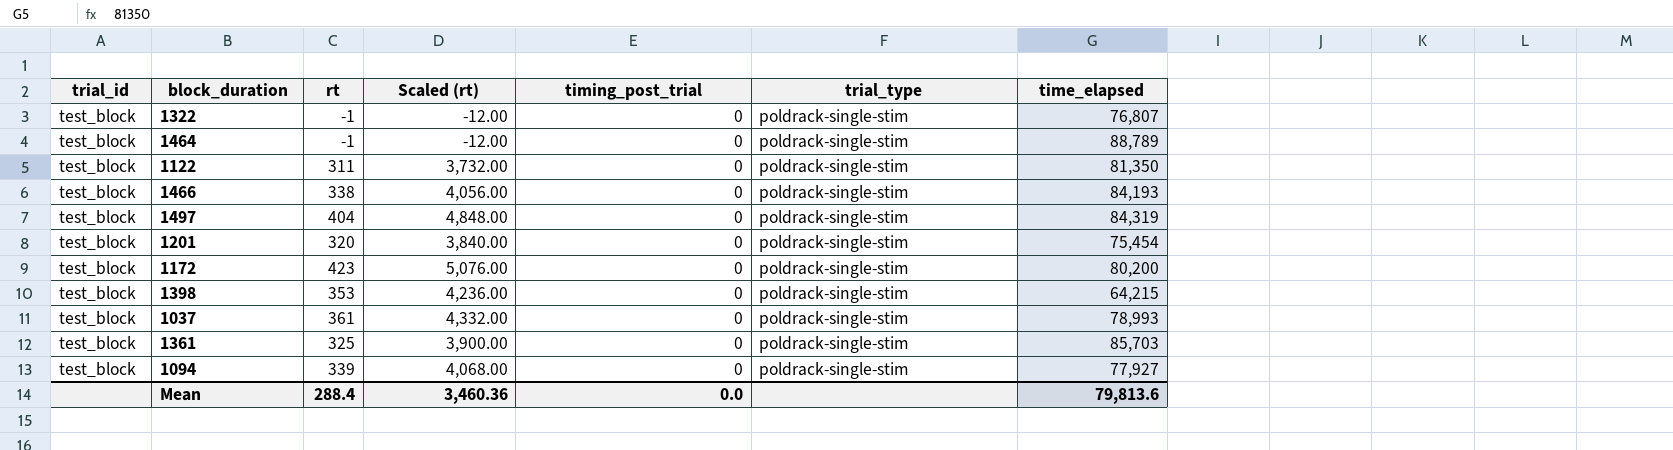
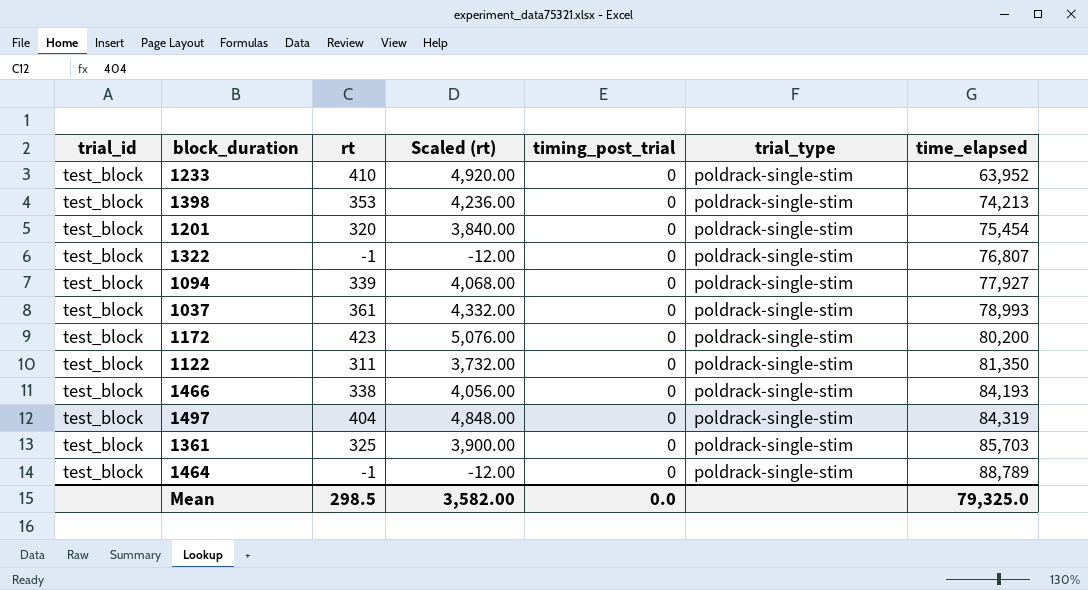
row order: none -> time_elapsed ascending
row 1233: none -> test_block | 410 | 4,920.00 | 0 | poldrack-single-stim | 63,952
1398 | time_elapsed: 64,215 -> 74,213
Mean | rt: 288.4 -> 298.5
Mean | Scaled (rt): 3,460.36 -> 3,582.00
Mean | time_elapsed: 79,813.6 -> 79,325.0

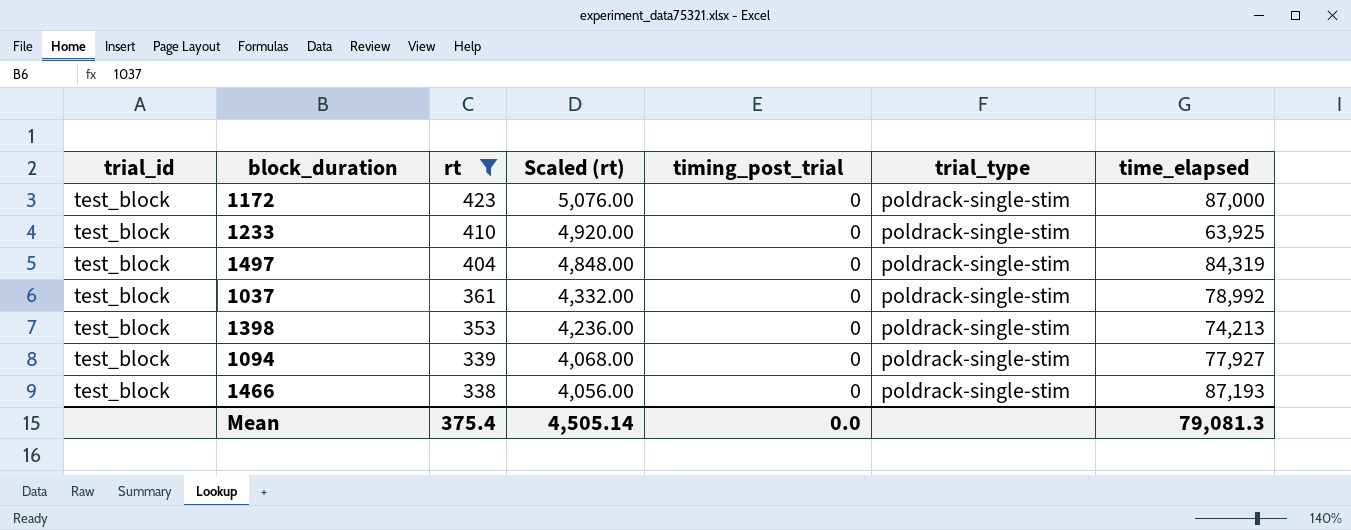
filter: none -> rt >= 338
row order: time_elapsed ascending -> rt descending
1172 | time_elapsed: 80,200 -> 87,000
1233 | time_elapsed: 63,952 -> 63,925
1037 | time_elapsed: 78,993 -> 78,992
1466 | time_elapsed: 84,193 -> 87,193
Mean | rt: 298.5 -> 375.4
Mean | Scaled (rt): 3,582.00 -> 4,505.14
Mean | time_elapsed: 79,325.0 -> 79,081.3

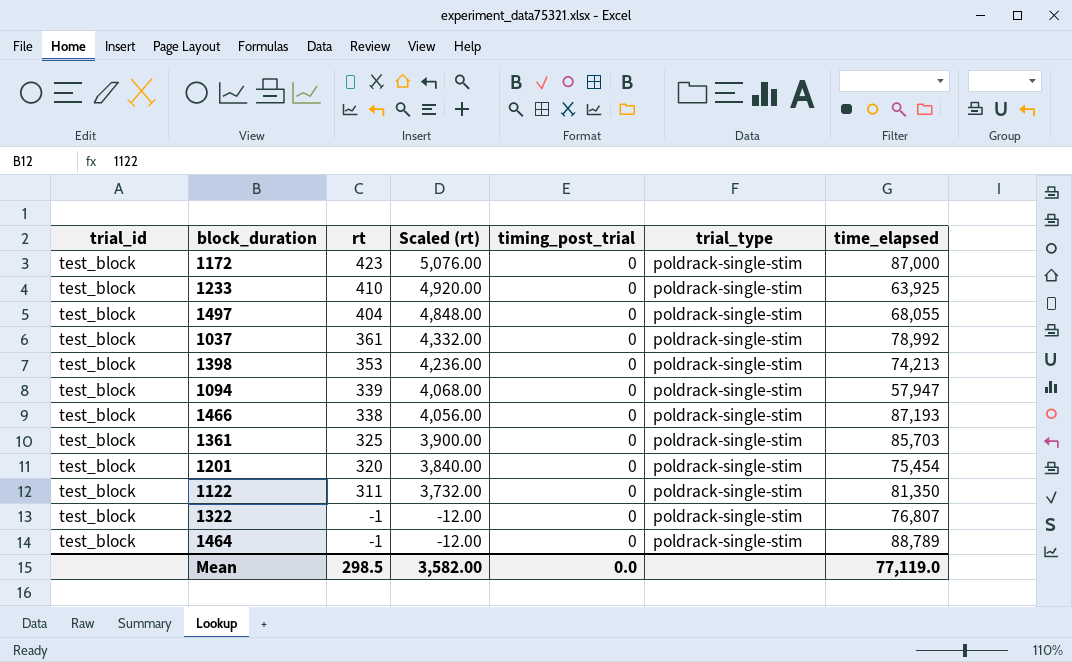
filter: rt >= 338 -> none
1497 | time_elapsed: 84,319 -> 68,055
1094 | time_elapsed: 77,927 -> 57,947
Mean | rt: 375.4 -> 298.5
Mean | Scaled (rt): 4,505.14 -> 3,582.00
Mean | time_elapsed: 79,081.3 -> 77,119.0

